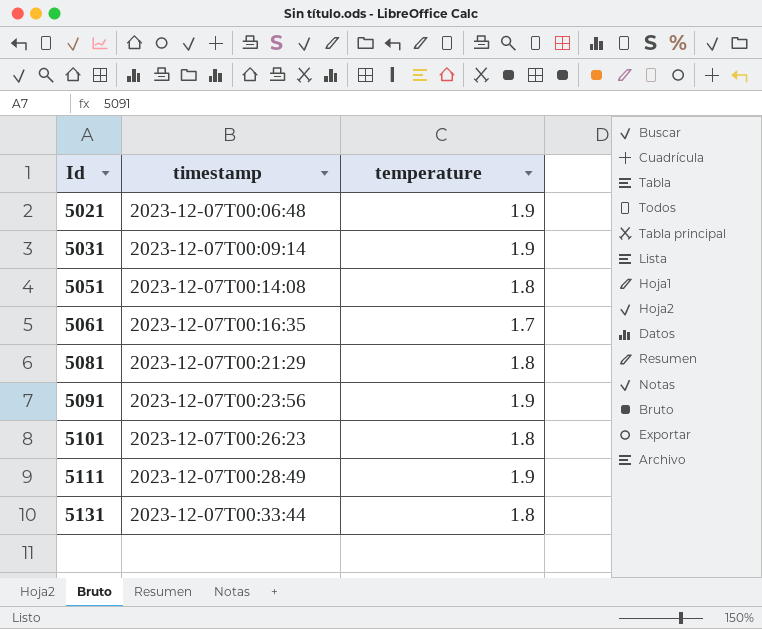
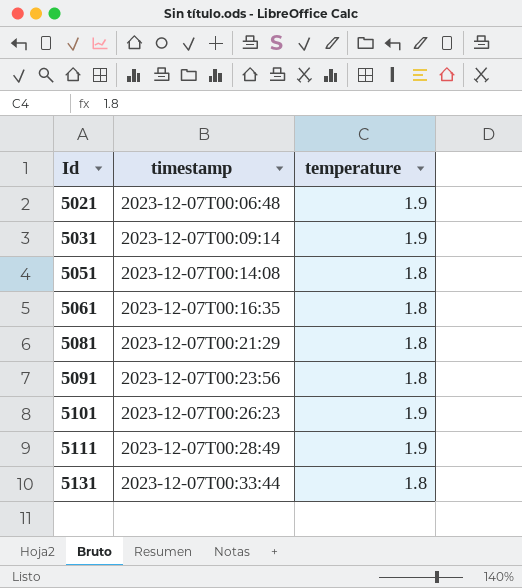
5061 | temperature: 1.7 -> 1.8
5091 | temperature: 1.9 -> 1.8
5101 | temperature: 1.8 -> 1.9

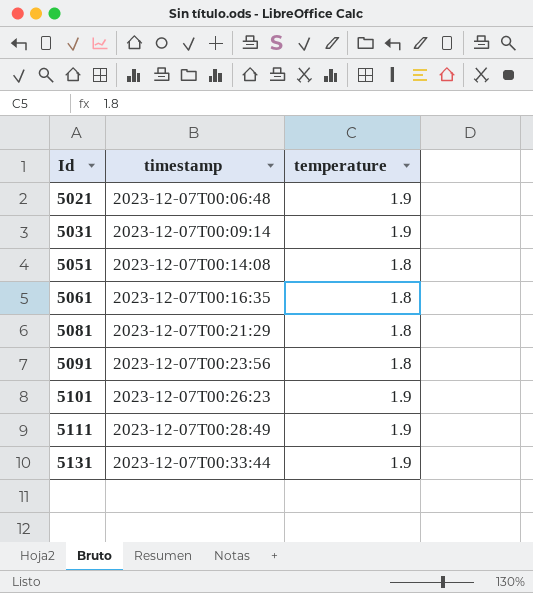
5131 | temperature: 1.8 -> 1.9

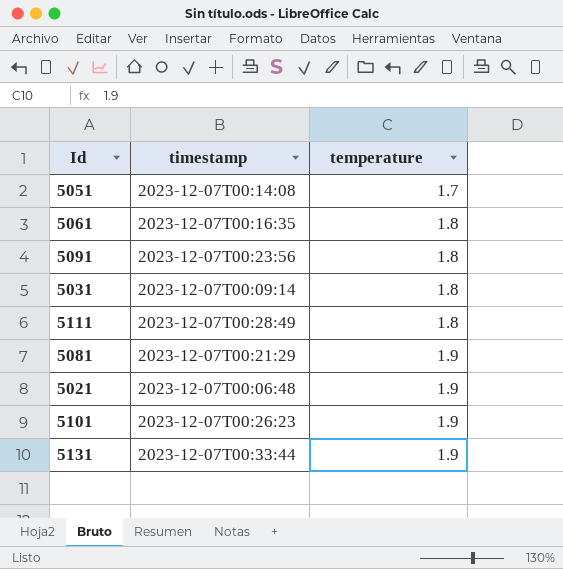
row order: Id ascending -> temperature ascending
5051 | temperature: 1.8 -> 1.7
5031 | temperature: 1.9 -> 1.8
5111 | temperature: 1.9 -> 1.8
5081 | temperature: 1.8 -> 1.9

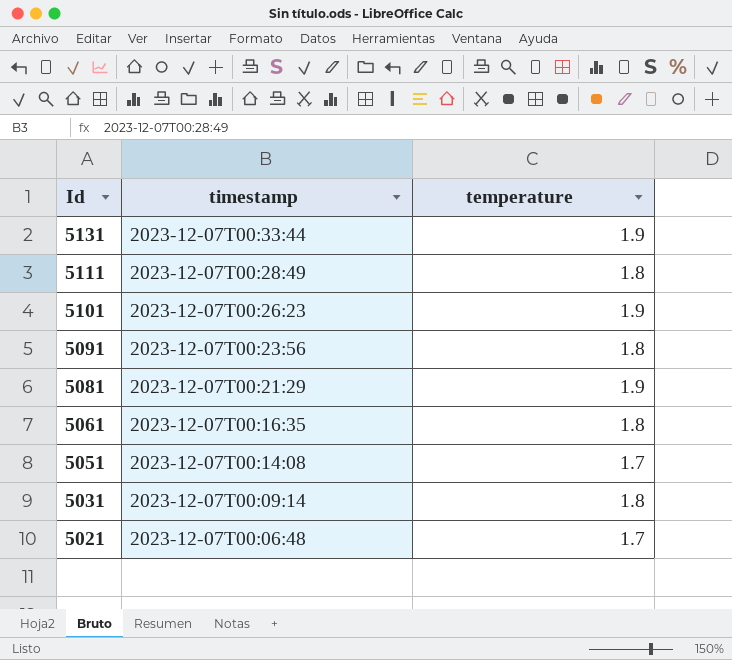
row order: temperature ascending -> Id descending
5021 | temperature: 1.9 -> 1.7

